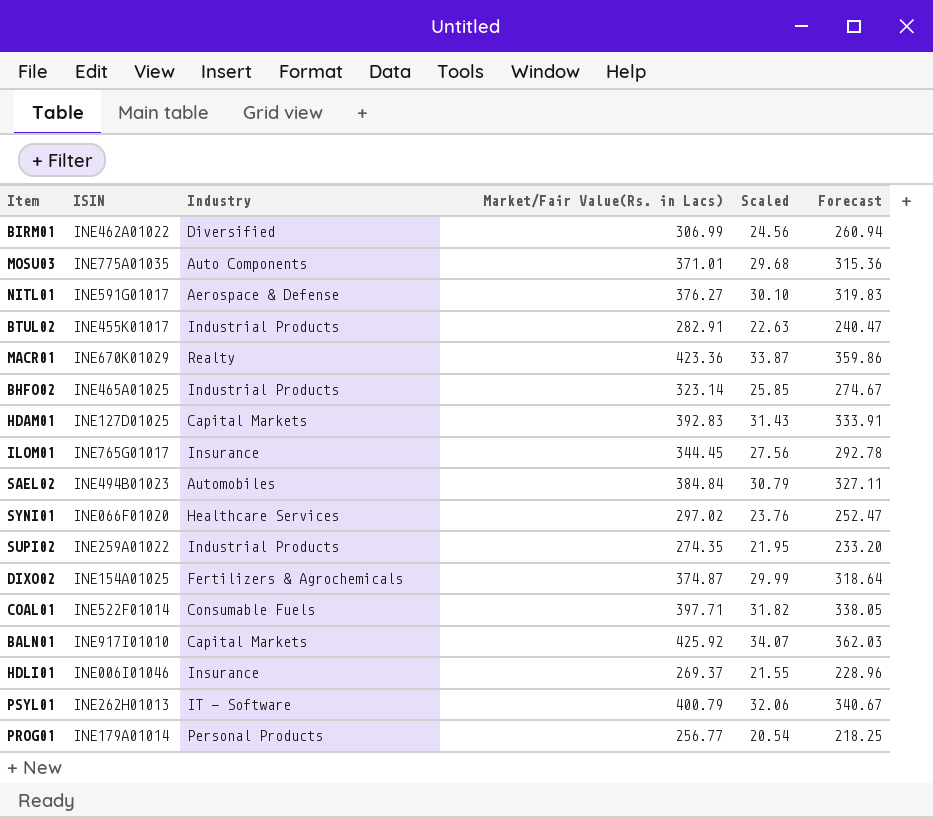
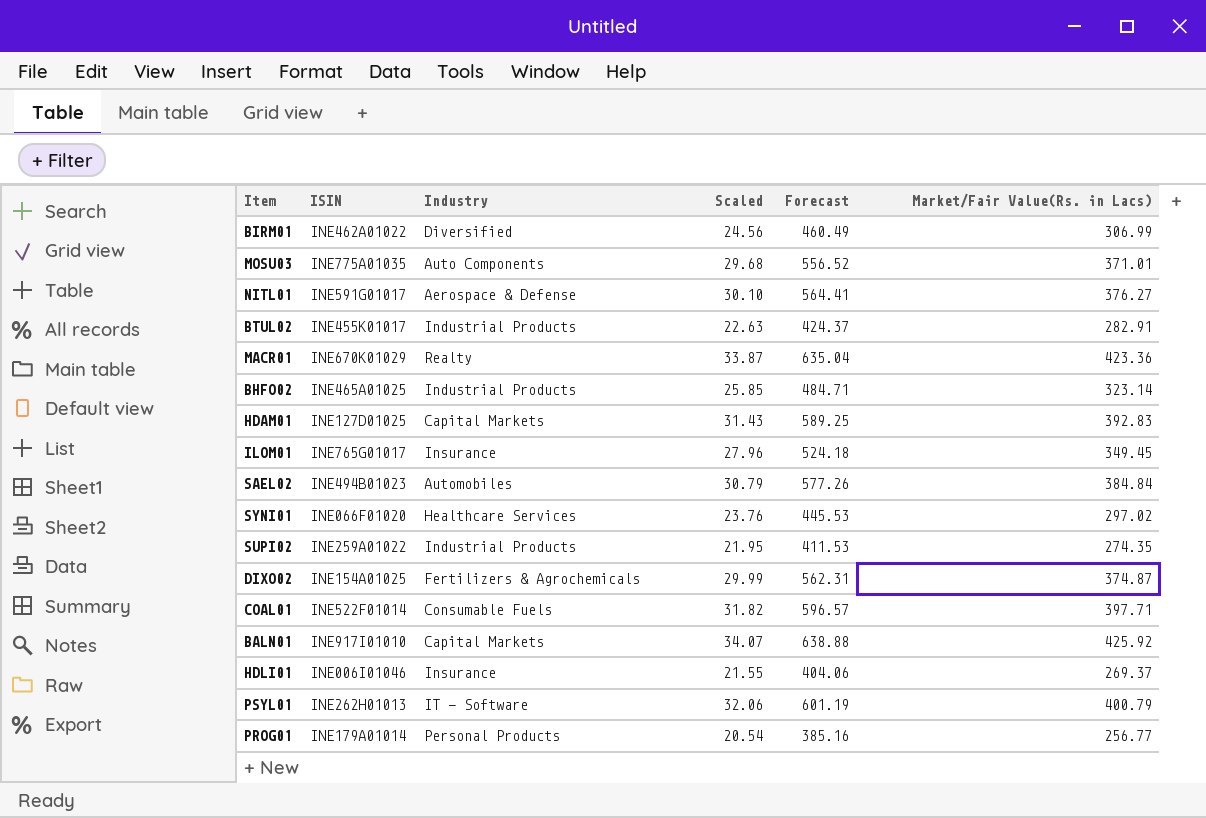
column Forecast | formula: [Market/Fair Value(Rs. in Lacs)] * 0.85 -> [Market/Fair Value(Rs. in Lacs)] * 1.5
column Market/Fair Value(Rs. in Lacs) | position: 4 -> 6
ILOM01 | Scaled: 27.56 -> 27.96
ILOM01 | Market/Fair Value(Rs. in Lacs): 344.45 -> 349.45

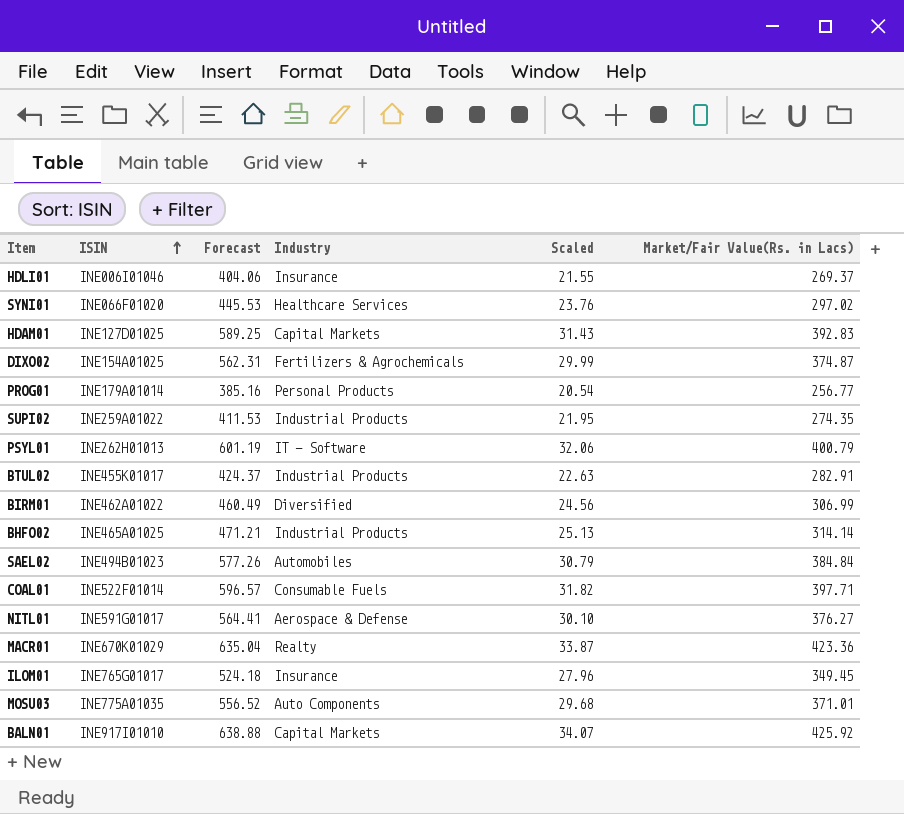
row order: none -> ISIN ascending
column Forecast | position: 5 -> 3
BHFO02 | Forecast: 484.71 -> 471.21
BHFO02 | Scaled: 25.85 -> 25.13
BHFO02 | Market/Fair Value(Rs. in Lacs): 323.14 -> 314.14

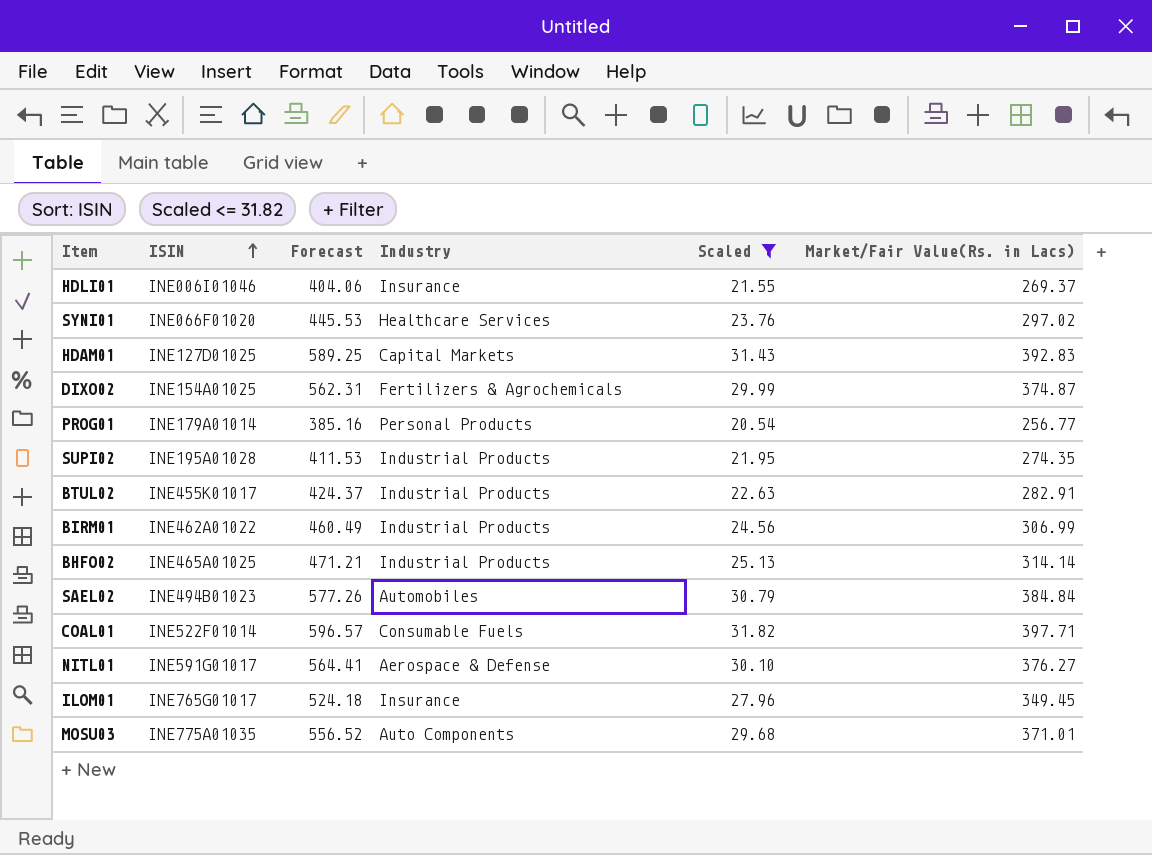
filter: none -> Scaled <= 31.82
SUPI02 | ISIN: INE259A01022 -> INE195A01028
BIRM01 | Industry: Diversified -> Industrial Products

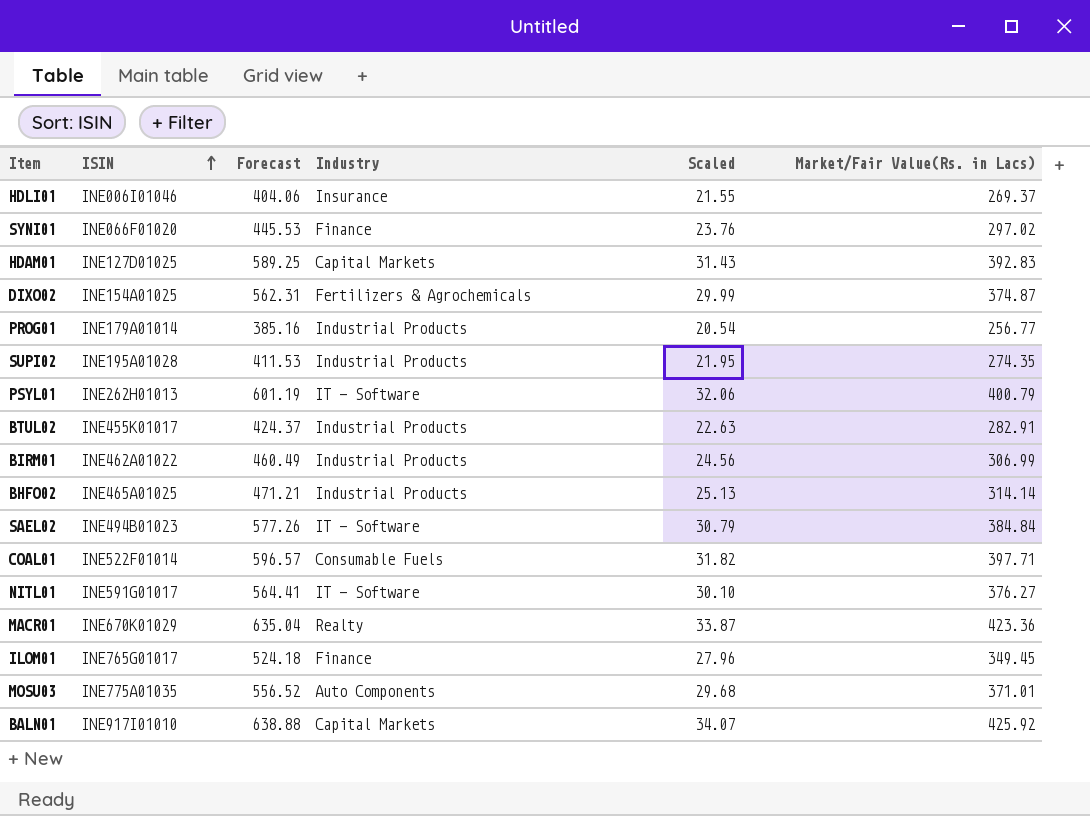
filter: Scaled <= 31.82 -> none
SYNI01 | Industry: Healthcare Services -> Finance
PROG01 | Industry: Personal Products -> Industrial Products
SAEL02 | Industry: Automobiles -> IT - Software
NITL01 | Industry: Aerospace & Defense -> IT - Software
ILOM01 | Industry: Insurance -> Finance

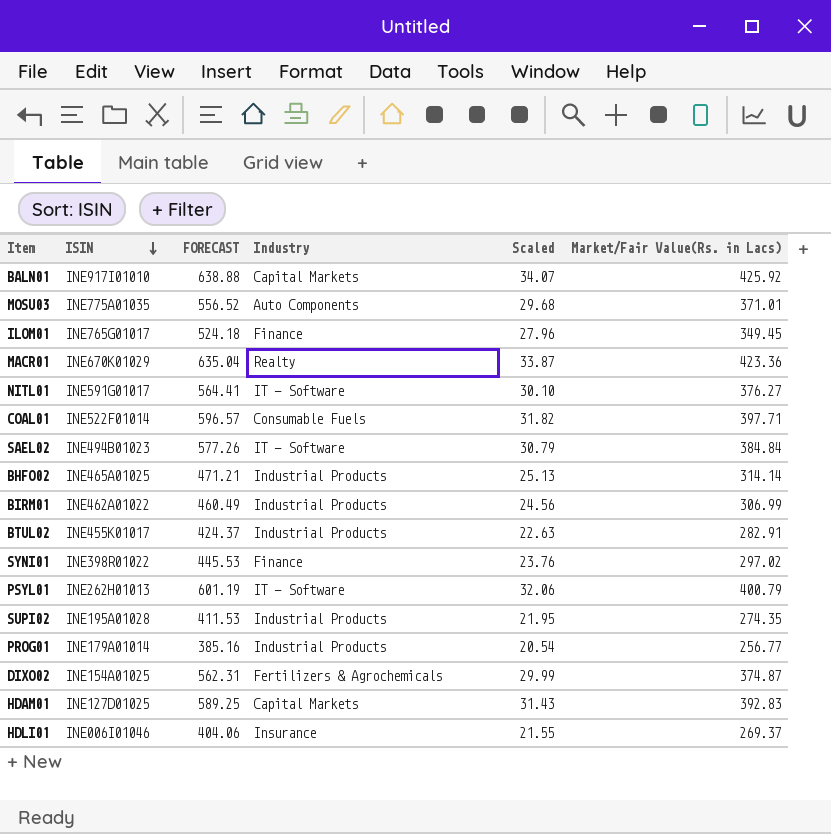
row order: ISIN ascending -> ISIN descending
column name: Forecast -> FORECAST
SYNI01 | ISIN: INE066F01020 -> INE398R01022

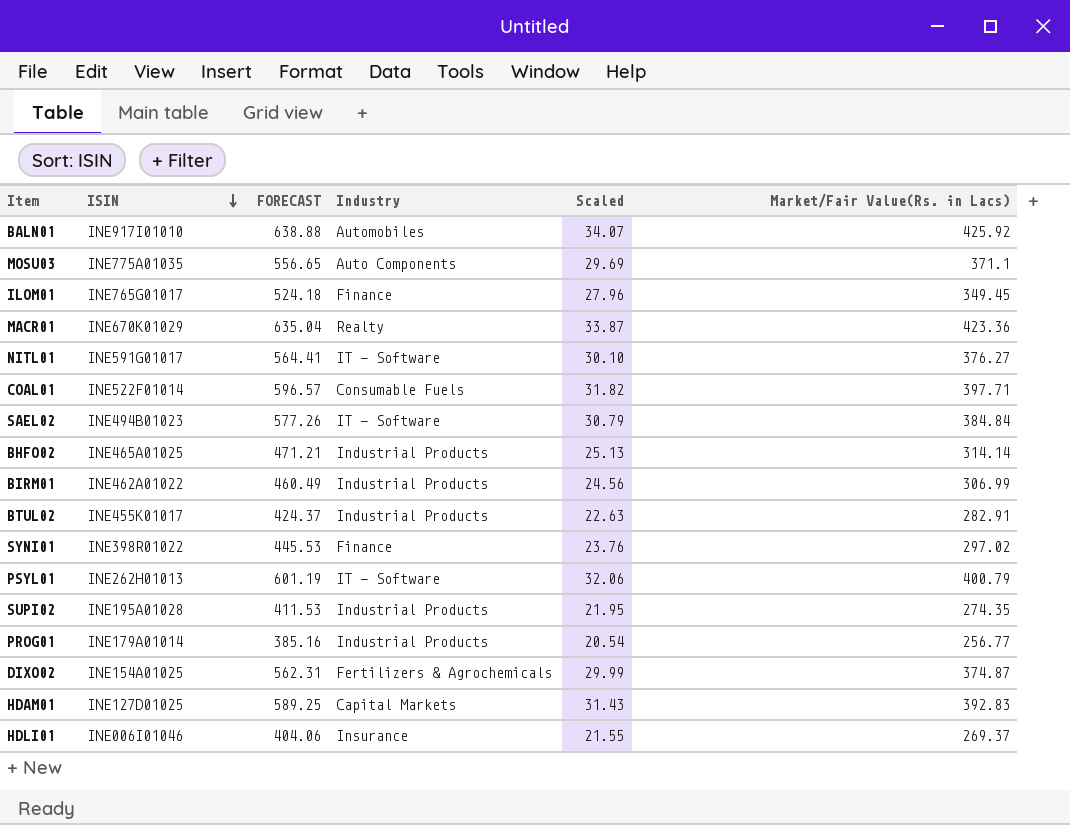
BALN01 | Industry: Capital Markets -> Automobiles
MOSU03 | FORECAST: 556.52 -> 556.65
MOSU03 | Scaled: 29.68 -> 29.69
MOSU03 | Market/Fair Value(Rs. in Lacs): 371.01 -> 371.1

